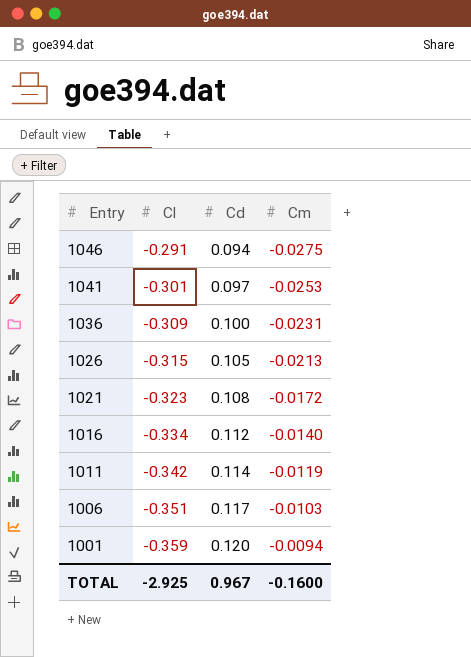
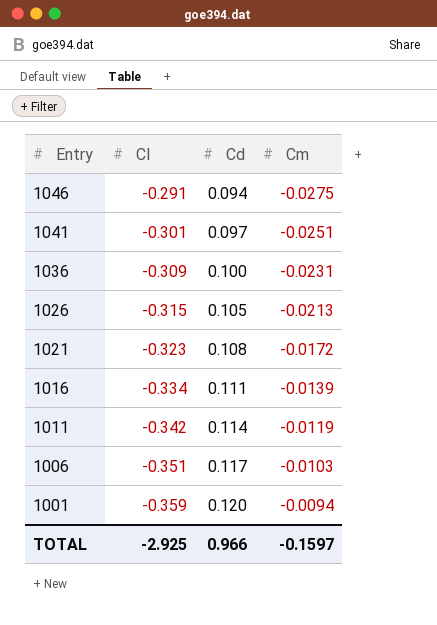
1041 | Cm: -0.0253 -> -0.0251
1016 | Cd: 0.112 -> 0.111
1016 | Cm: -0.0140 -> -0.0139
TOTAL | Cd: 0.967 -> 0.966
TOTAL | Cm: -0.1600 -> -0.1597

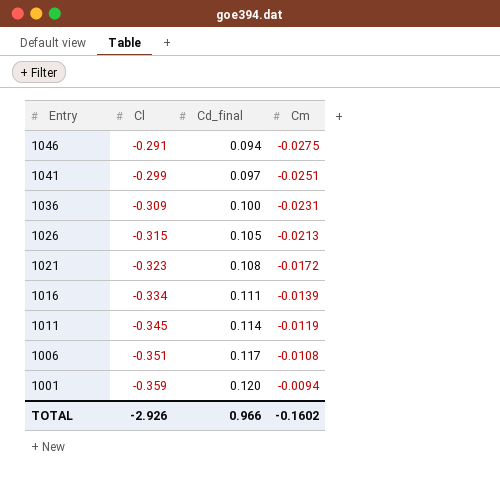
column name: Cd -> Cd_final
1041 | Cl: -0.301 -> -0.299
1011 | Cl: -0.342 -> -0.345
1006 | Cm: -0.0103 -> -0.0108
TOTAL | Cl: -2.925 -> -2.926
TOTAL | Cm: -0.1597 -> -0.1602

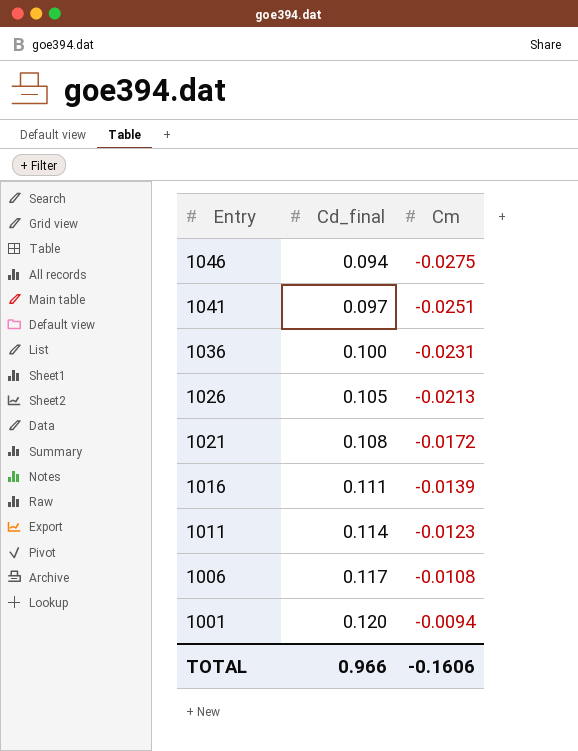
column Cl | position: 2 -> none
1011 | Cm: -0.0119 -> -0.0123
TOTAL | Cm: -0.1602 -> -0.1606

